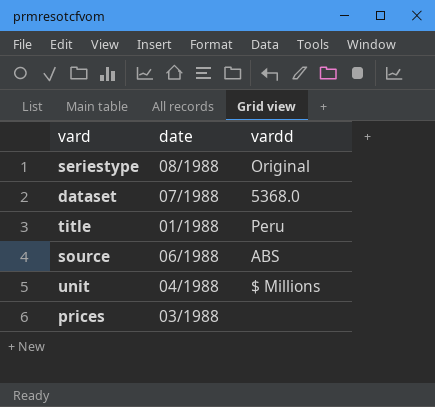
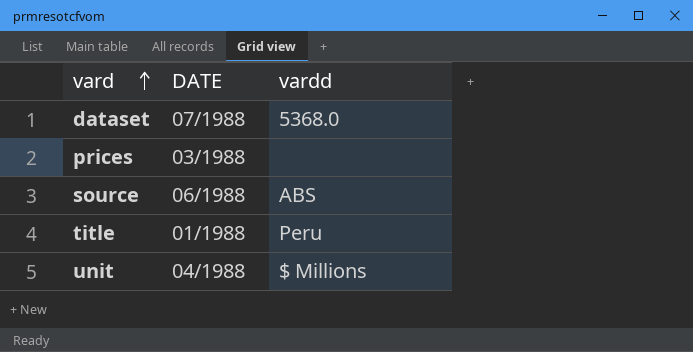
row order: none -> vard ascending
column name: date -> DATE
row seriestype: 08/1988 | Original -> none

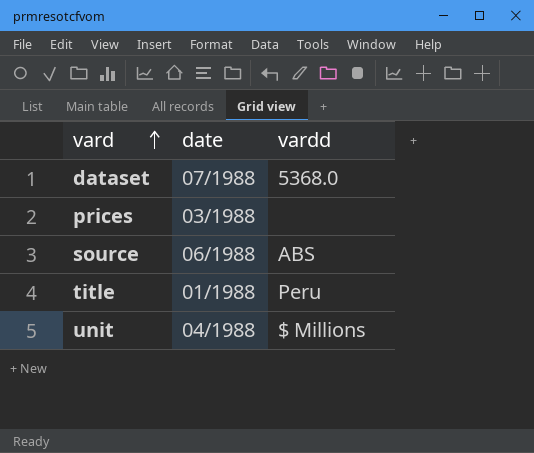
column name: DATE -> date

